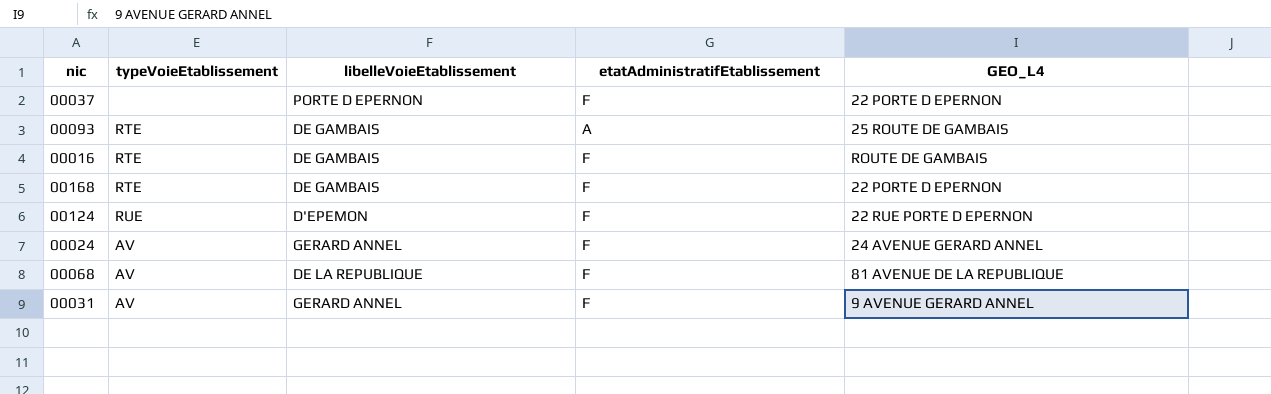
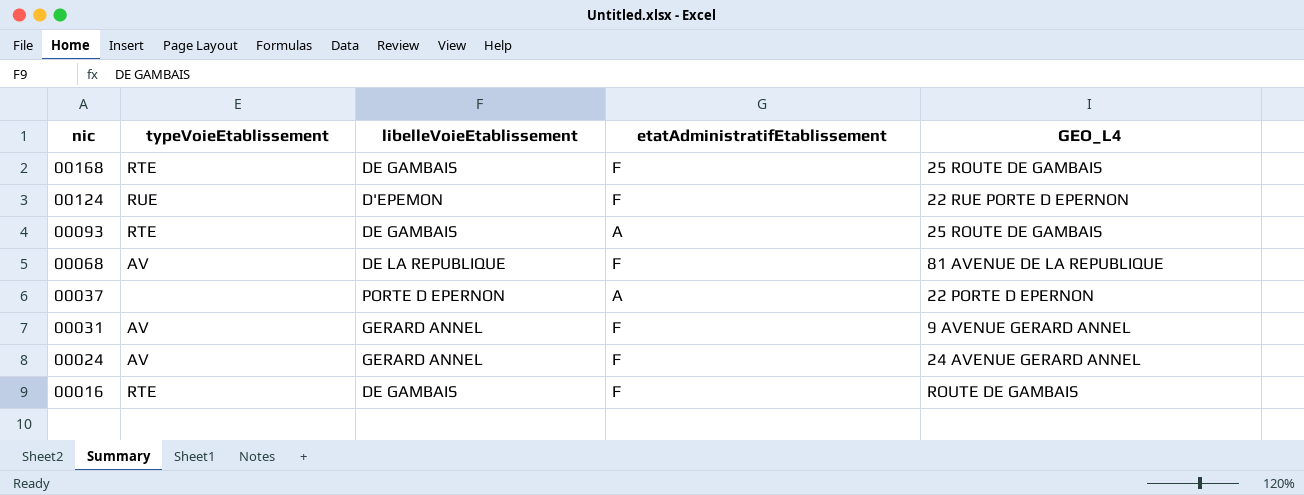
row order: none -> nic descending
00168 | GEO_L4: 22 PORTE D EPERNON -> 25 ROUTE DE GAMBAIS
00037 | etatAdministratifEtablissement: F -> A

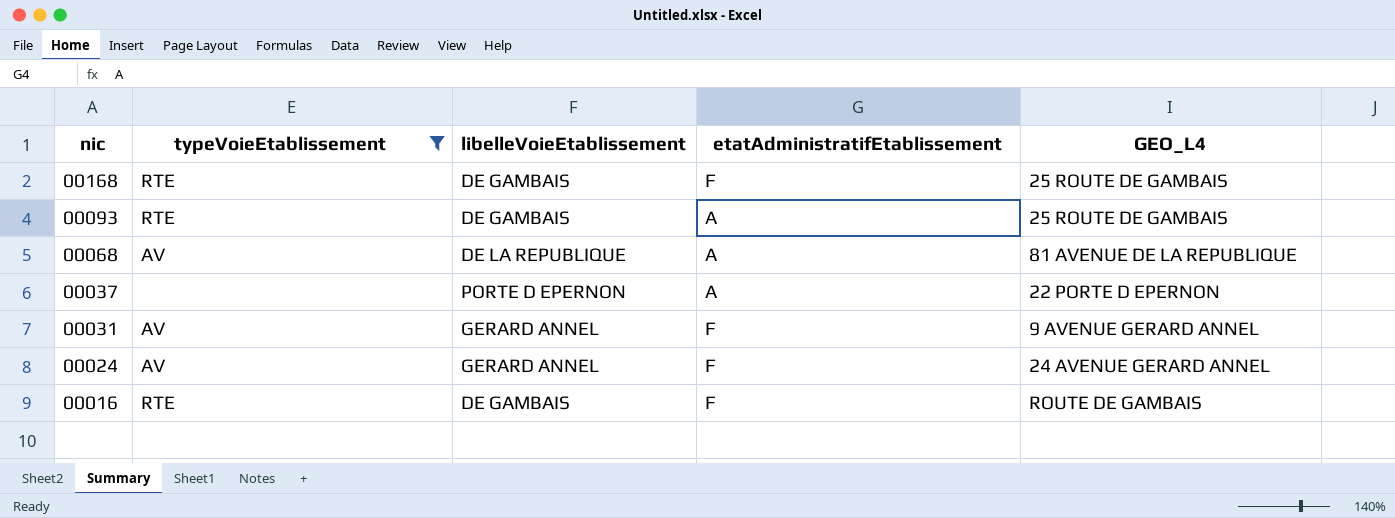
filter: none -> typeVoieEtablissement != RUE
00068 | etatAdministratifEtablissement: F -> A

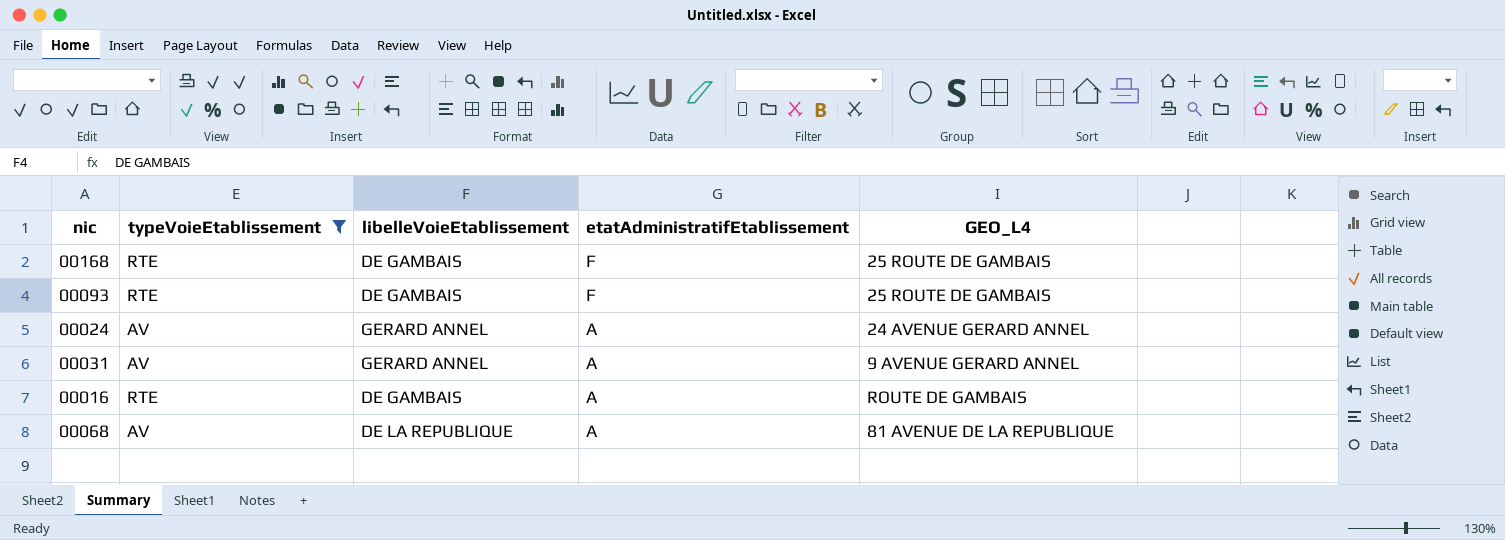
row order: nic descending -> etatAdministratifEtablissement descending
row 00037: none | PORTE D EPERNON | A | 22 PORTE D EPERNON -> none
00093 | etatAdministratifEtablissement: A -> F
00024 | etatAdministratifEtablissement: F -> A
00031 | etatAdministratifEtablissement: F -> A
00016 | etatAdministratifEtablissement: F -> A

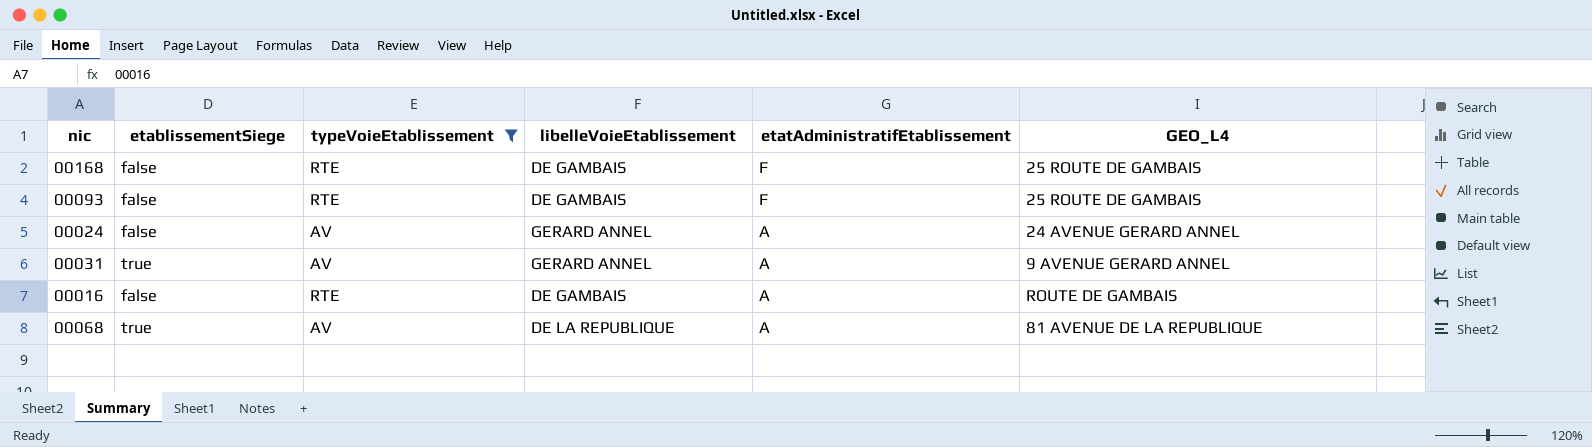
column etablissementSiege | position: none -> 2

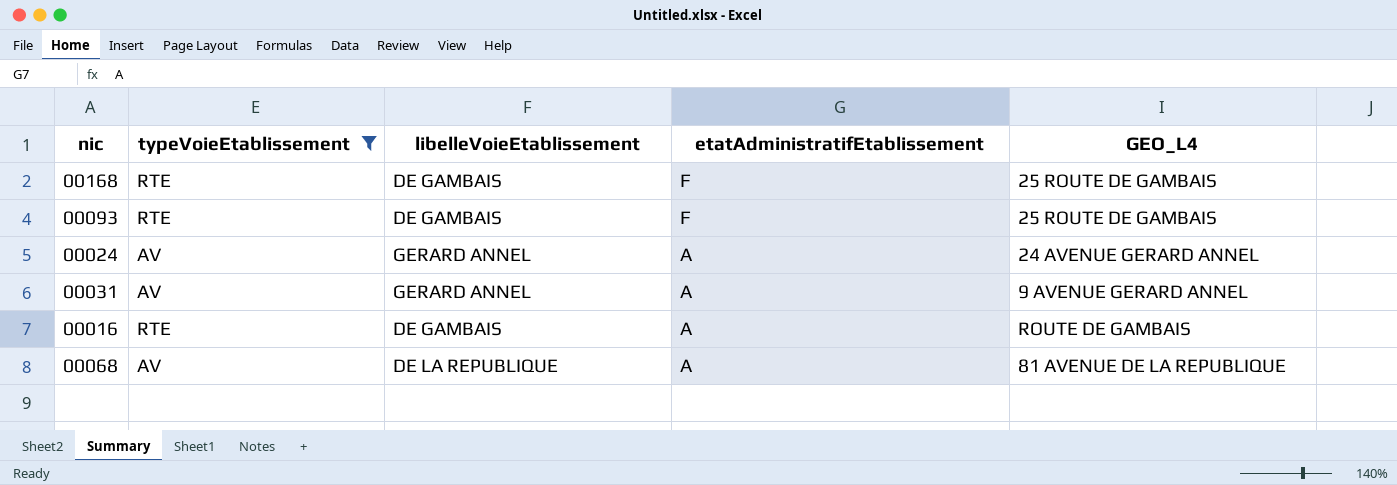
column etablissementSiege | position: 2 -> none

